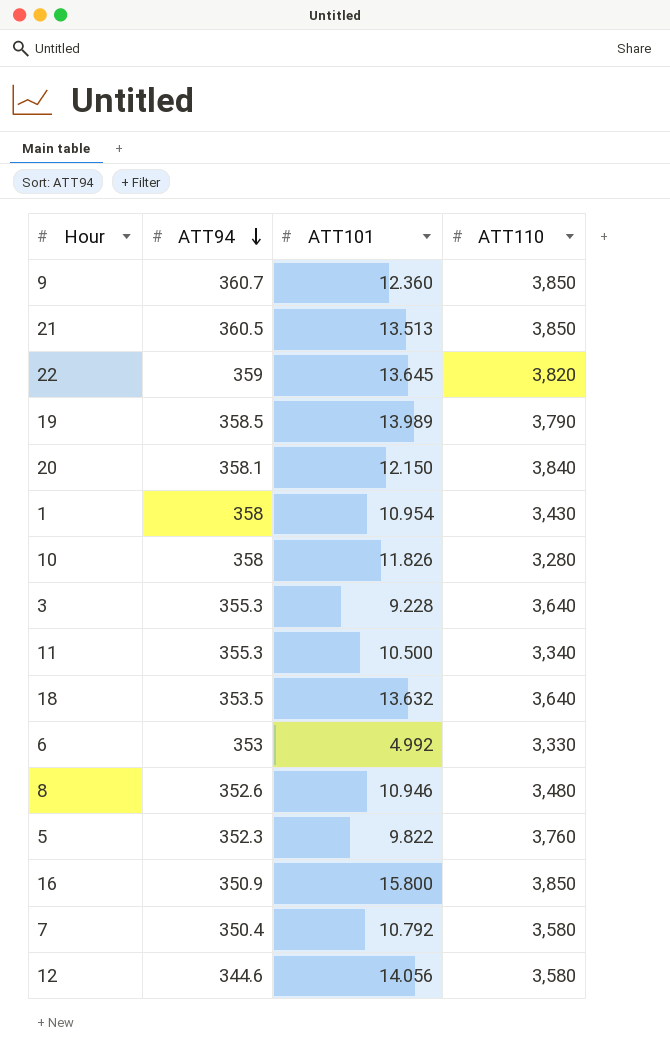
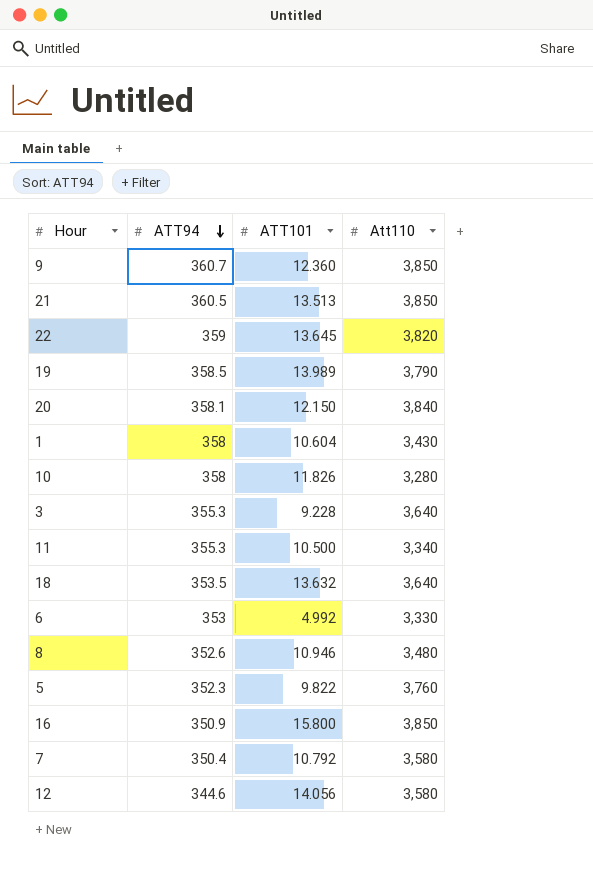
column name: ATT110 -> Att110
1 | ATT101: 10.954 -> 10.604

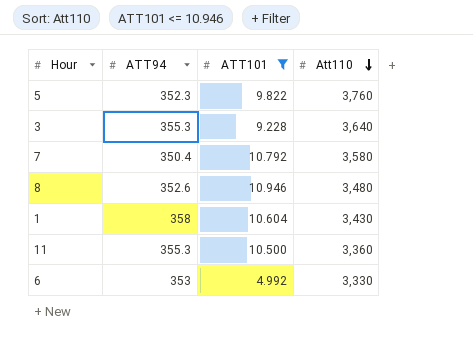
filter: none -> ATT101 <= 10.946
row order: ATT94 descending -> Att110 descending
11 | Att110: 3,340 -> 3,360

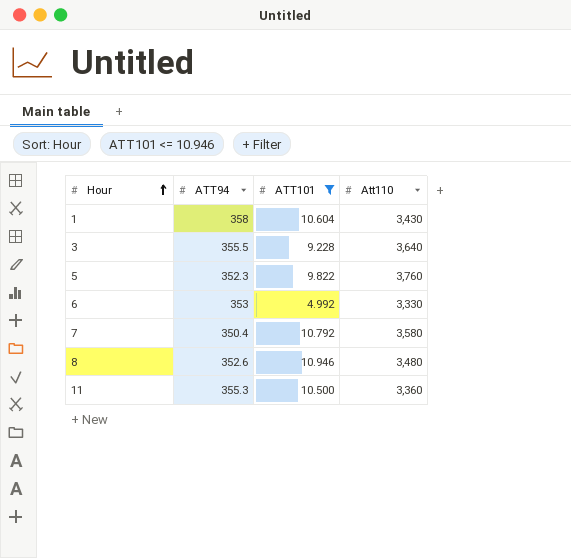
row order: Att110 descending -> Hour ascending
3 | ATT94: 355.3 -> 355.5

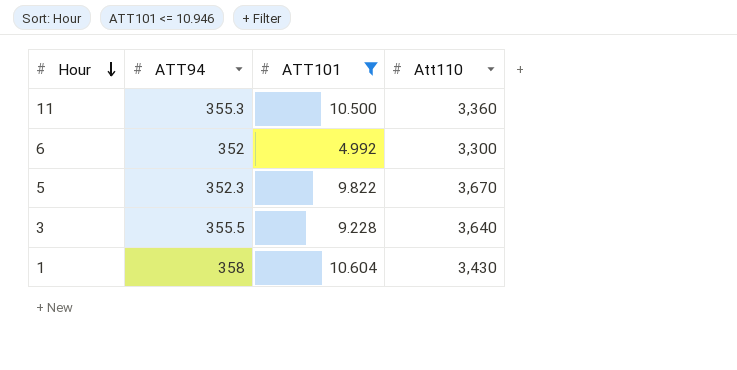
row order: Hour ascending -> Hour descending
row 7: 350.4 | 10.792 | 3,580 -> none
row 8: 352.6 | 10.946 | 3,480 -> none
6 | ATT94: 353 -> 352
6 | Att110: 3,330 -> 3,300
5 | Att110: 3,760 -> 3,670

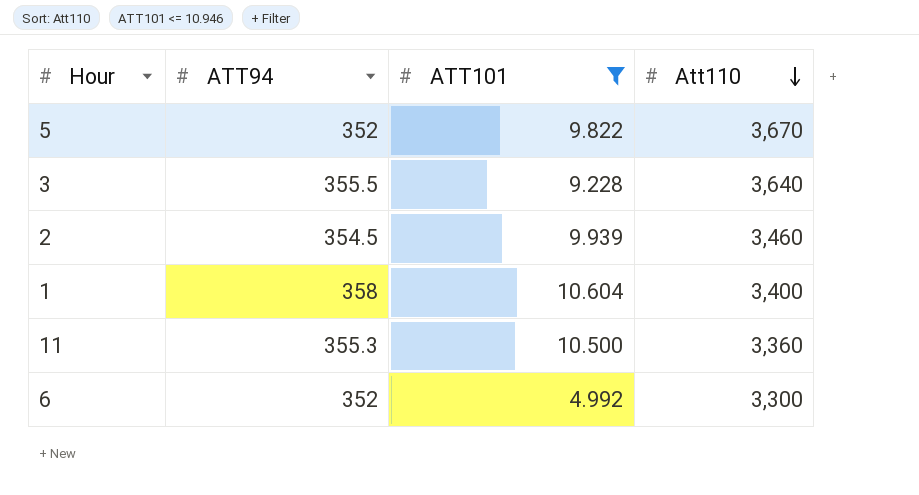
row order: Hour descending -> Att110 descending
5 | ATT94: 352.3 -> 352
row 2: none -> 354.5 | 9.939 | 3,460
1 | Att110: 3,430 -> 3,400

